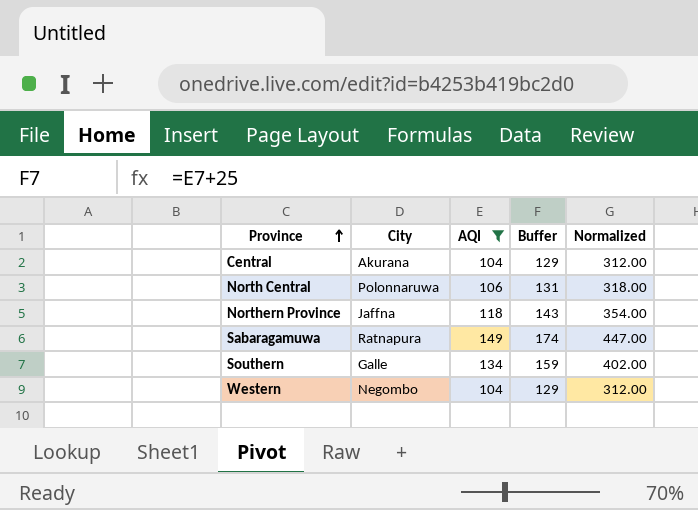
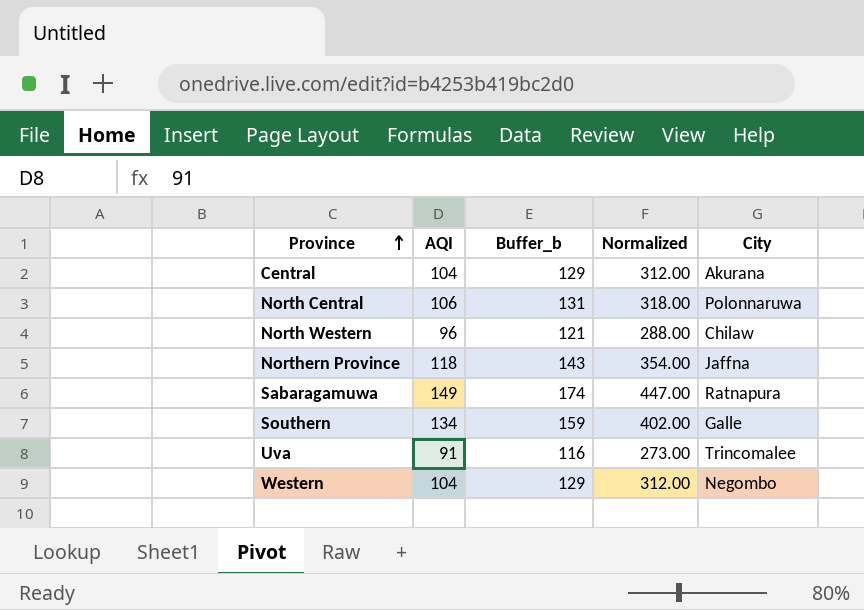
filter: AQI >= 104 -> none
column name: Buffer -> Buffer_b
column City | position: 2 -> 5

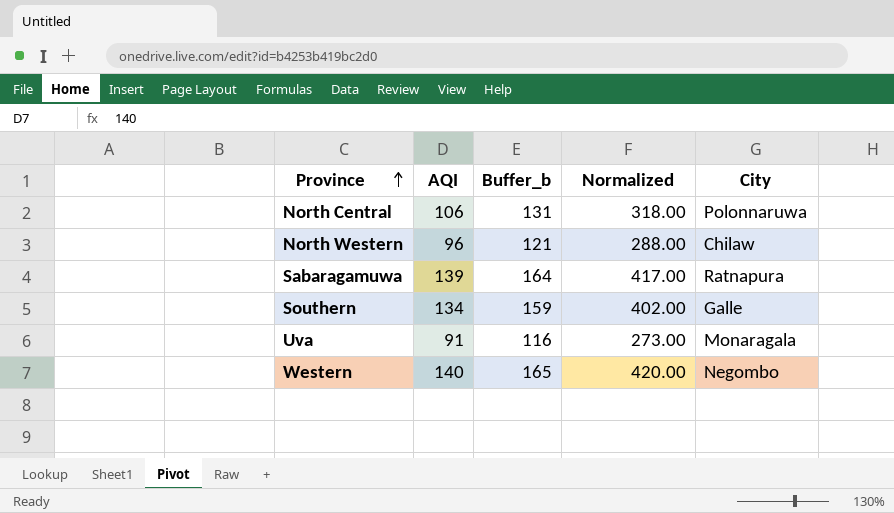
row Central: 104 | 129 | 312.00 | Akurana -> none
row Northern Province: 118 | 143 | 354.00 | Jaffna -> none
Sabaragamuwa | AQI: 149 -> 139
Sabaragamuwa | Buffer_b: 174 -> 164
Sabaragamuwa | Normalized: 447.00 -> 417.00
Uva | City: Trincomalee -> Monaragala
Western | AQI: 104 -> 140
Western | Buffer_b: 129 -> 165
Western | Normalized: 312.00 -> 420.00

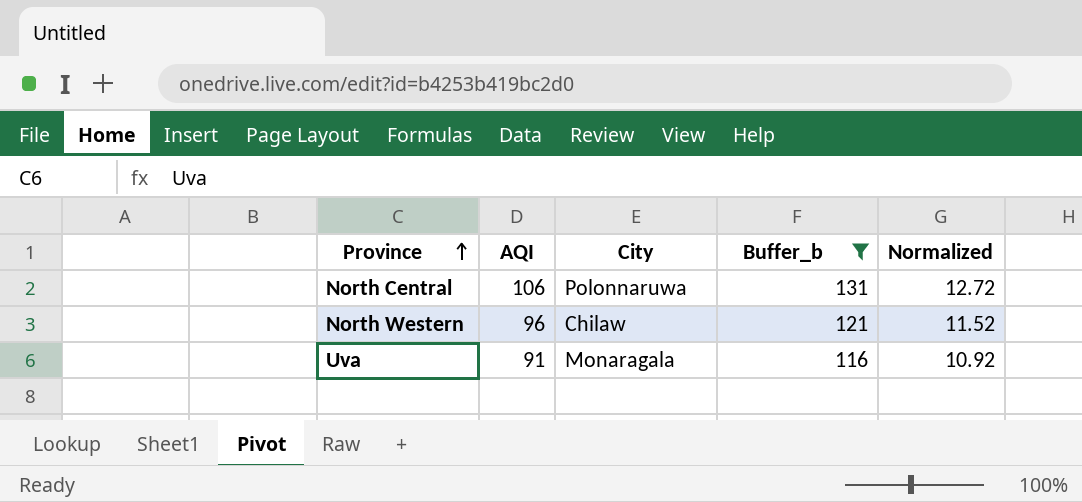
filter: none -> Buffer_b <= 131
column City | position: 5 -> 3
column Normalized | formula: [AQI] * 3 -> [AQI] * 0.12

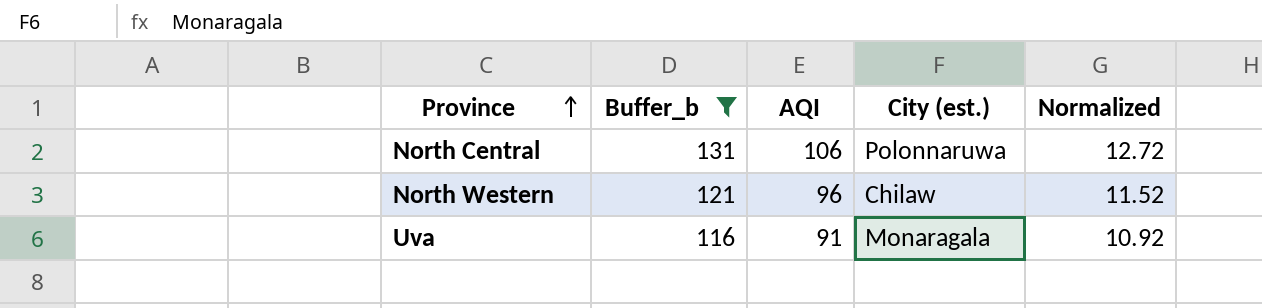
column Buffer_b | position: 4 -> 2
column name: City -> City (est.)

